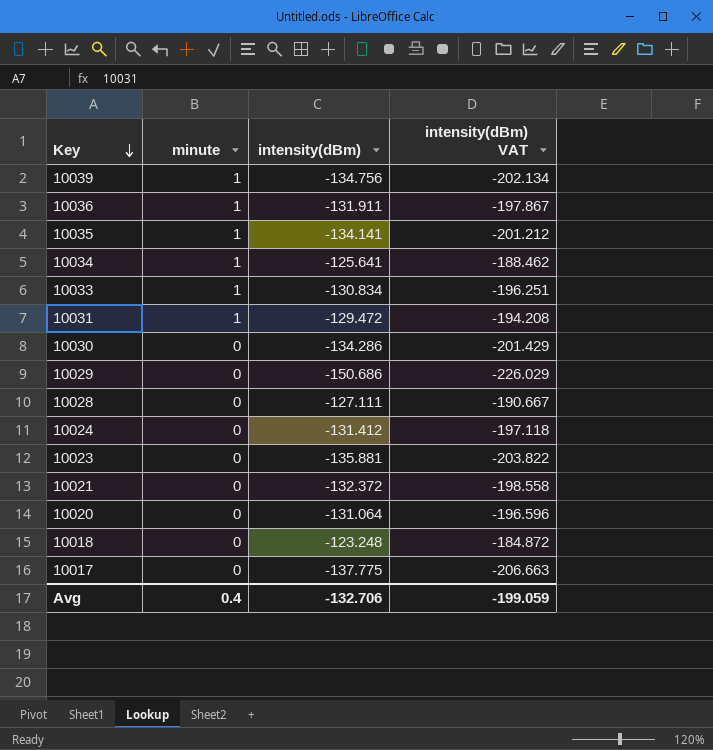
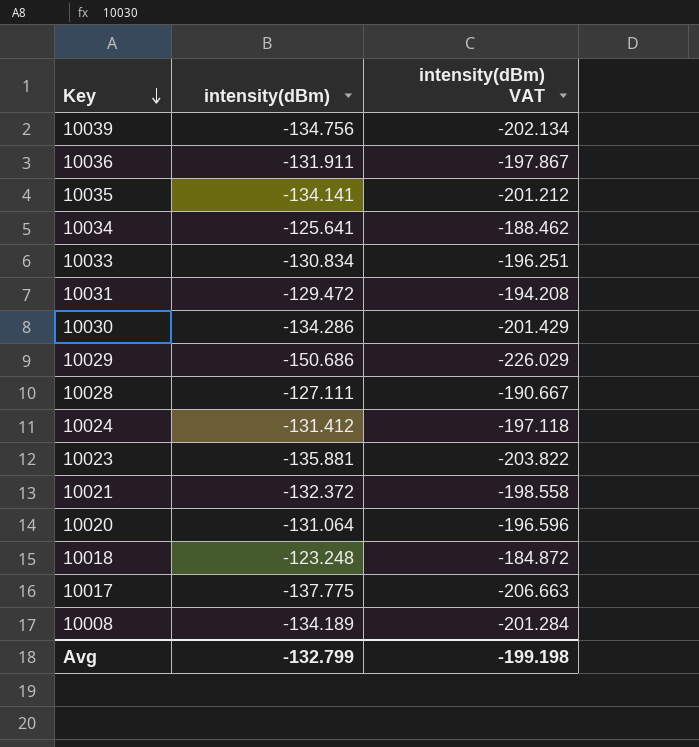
column minute | position: 2 -> none
row 10008: none -> -134.189 | -201.284
Avg | intensity(dBm): -132.706 -> -132.799
Avg | intensity(dBm) VAT: -199.059 -> -199.198

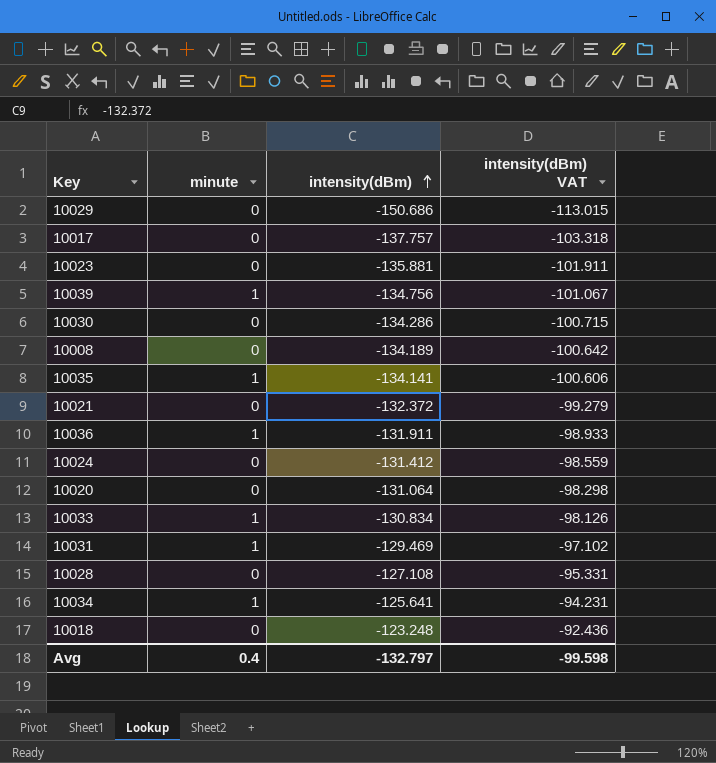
row order: Key descending -> intensity(dBm) ascending
column minute | position: none -> 2
column intensity(dBm) VAT | formula: [intensity(dBm)] * 1.5 -> [intensity(dBm)] * 0.75
10017 | intensity(dBm): -137.775 -> -137.757
10031 | intensity(dBm): -129.472 -> -129.469
10028 | intensity(dBm): -127.111 -> -127.108
Avg | intensity(dBm): -132.799 -> -132.797
Avg | intensity(dBm) VAT: -199.198 -> -99.598

